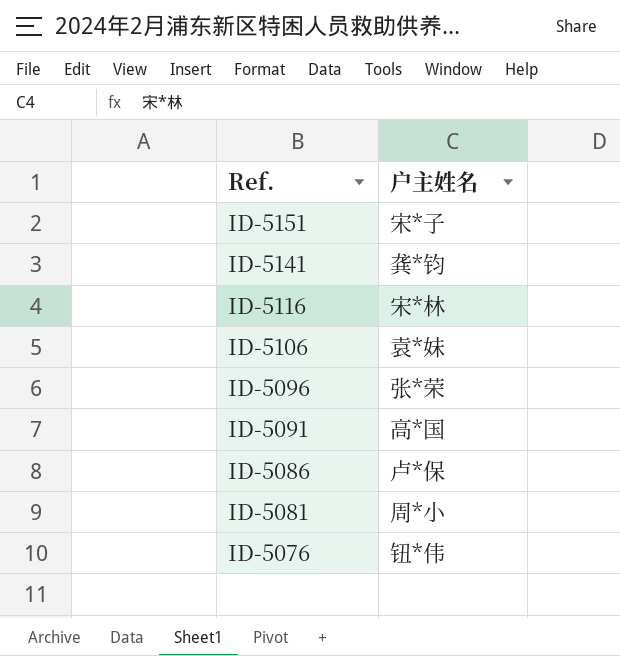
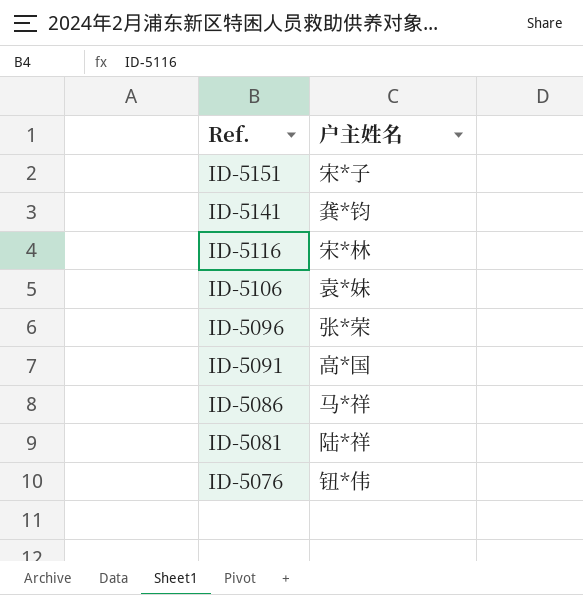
ID-5086 | 户主姓名: 卢*保 -> 马*祥
ID-5081 | 户主姓名: 周*小 -> 陆*祥

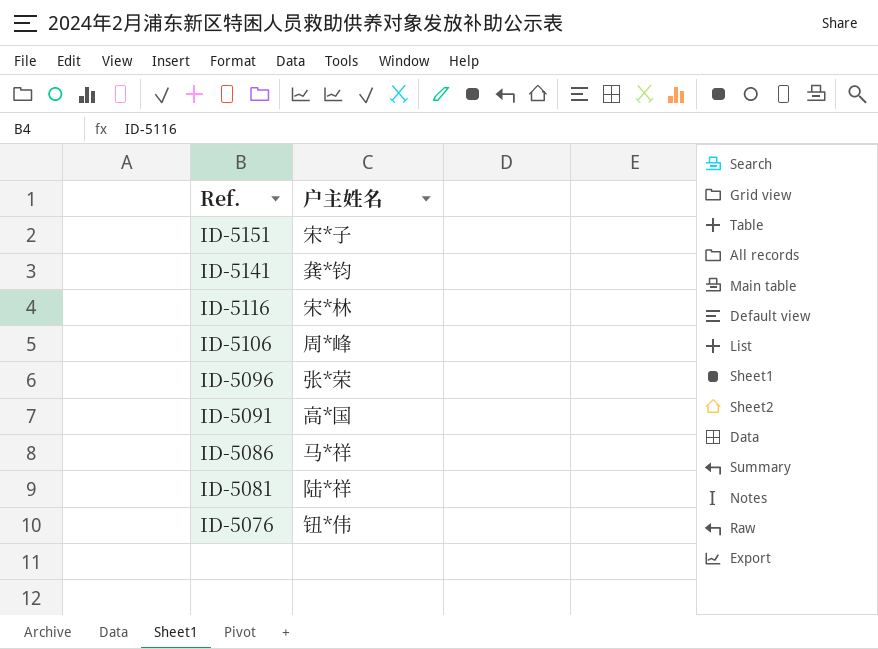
ID-5106 | 户主姓名: 袁*妹 -> 周*峰

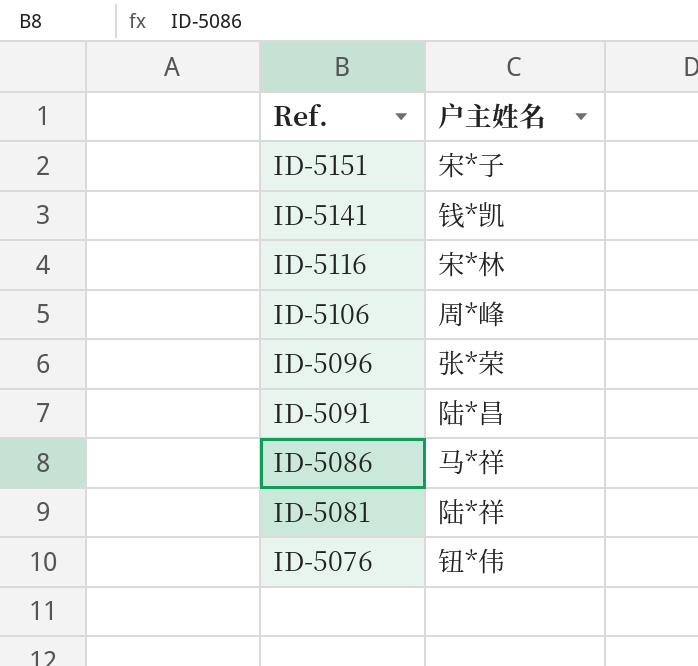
ID-5141 | 户主姓名: 龚*钧 -> 钱*凯
ID-5091 | 户主姓名: 高*国 -> 陆*昌

